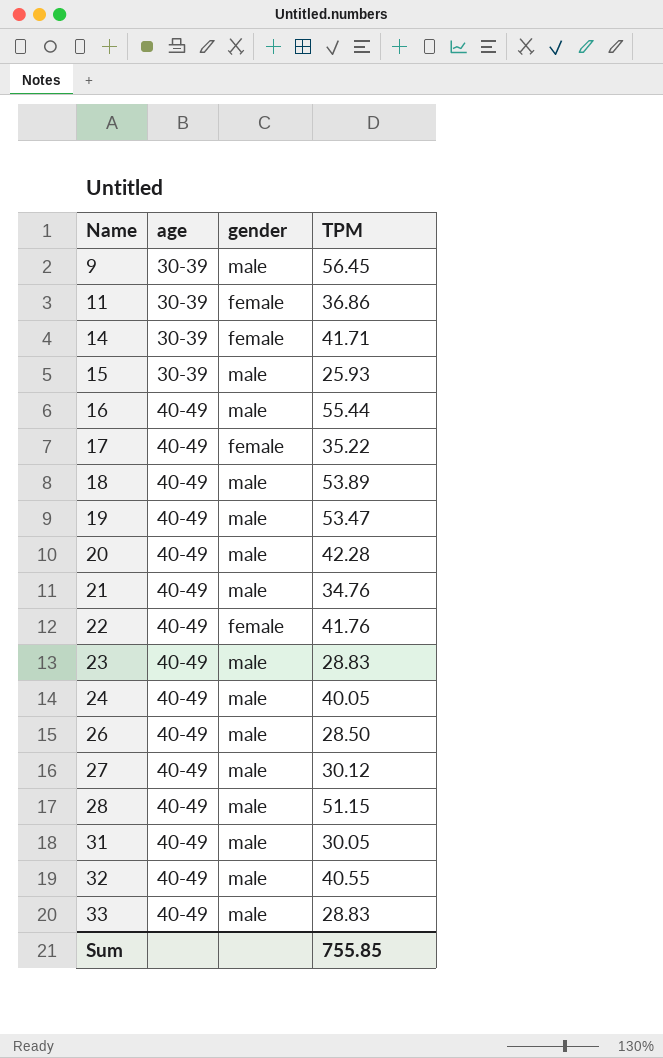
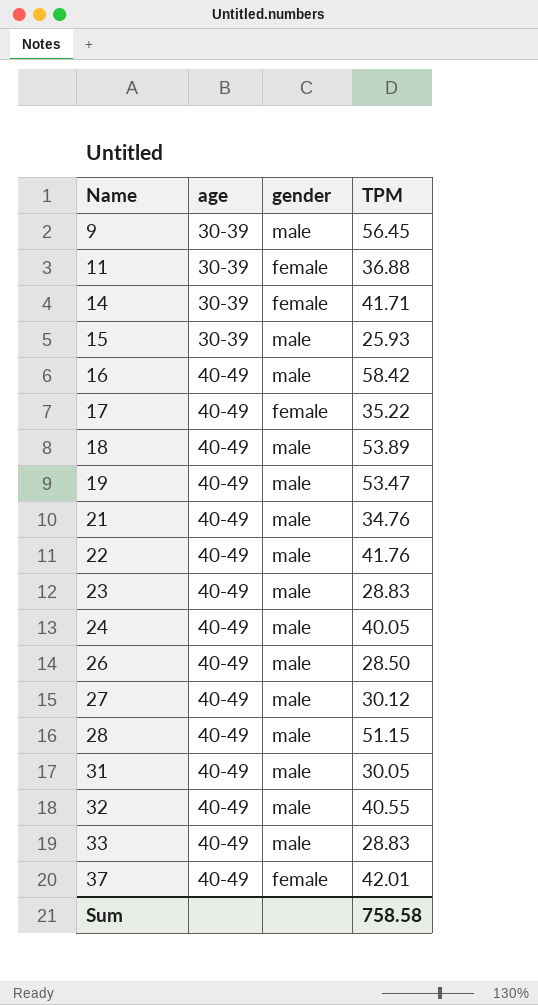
row 20: 40-49 | male | 42.28 -> none
11 | TPM: 36.86 -> 36.88
16 | TPM: 55.44 -> 58.42
22 | gender: female -> male
row 37: none -> 40-49 | female | 42.01
Sum | TPM: 755.85 -> 758.58

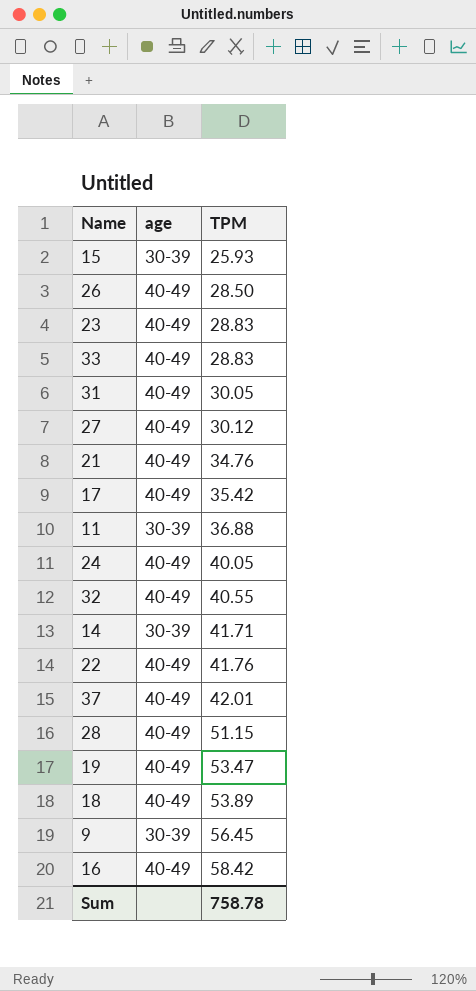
row order: Name ascending -> TPM ascending
column gender | position: 3 -> none
17 | TPM: 35.22 -> 35.42
Sum | TPM: 758.58 -> 758.78

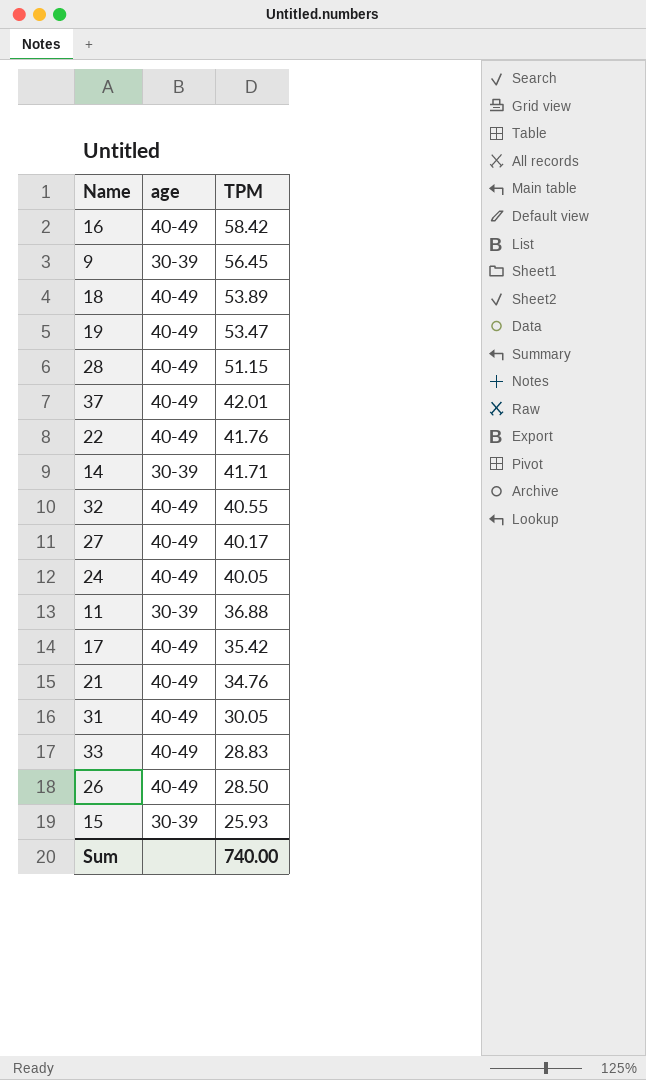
row order: TPM ascending -> TPM descending
row 23: 40-49 | 28.83 -> none
27 | TPM: 30.12 -> 40.17
Sum | TPM: 758.78 -> 740.00

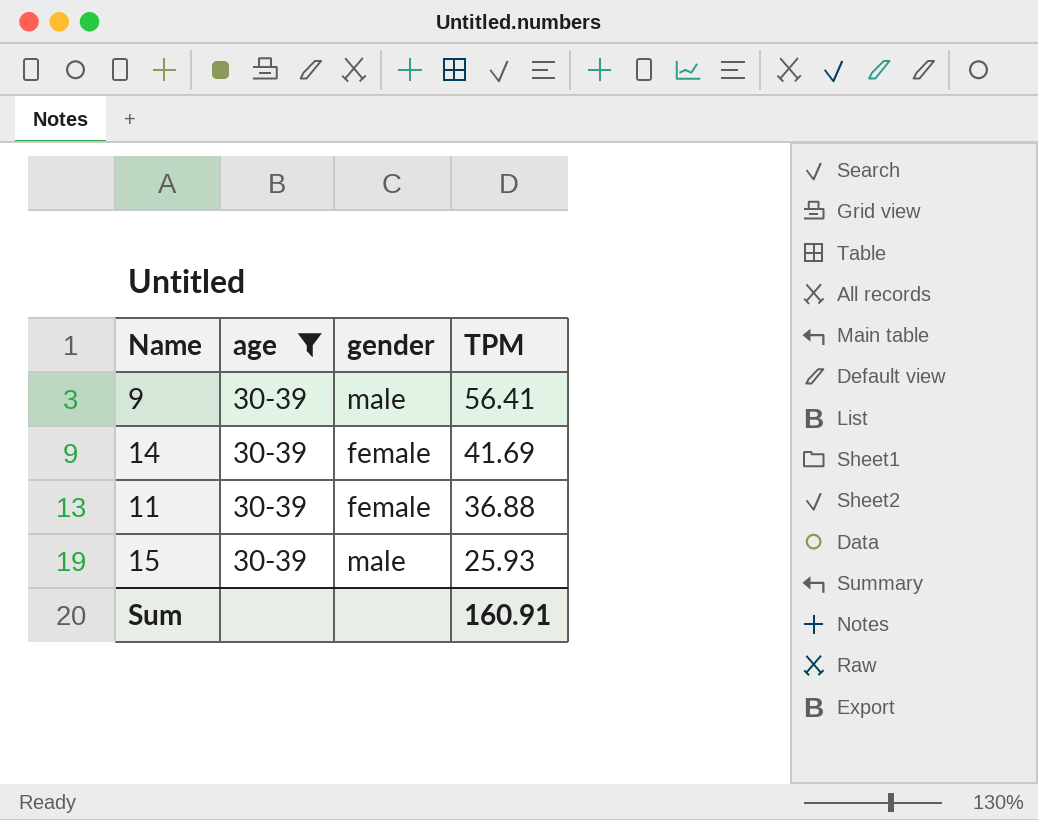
filter: none -> age = 30-39
column gender | position: none -> 3
9 | TPM: 56.45 -> 56.41
14 | TPM: 41.71 -> 41.69
Sum | TPM: 740.00 -> 160.91

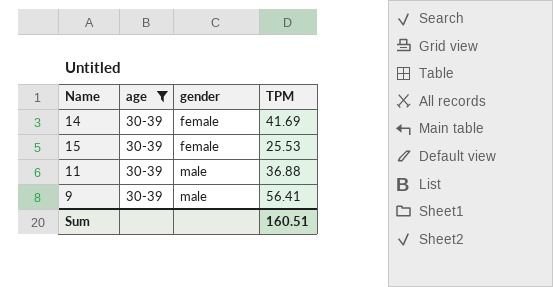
row order: TPM descending -> gender ascending
15 | gender: male -> female
15 | TPM: 25.93 -> 25.53
11 | gender: female -> male
Sum | TPM: 160.91 -> 160.51

